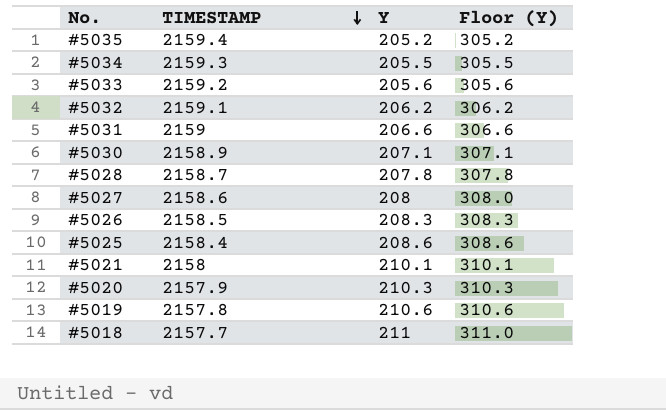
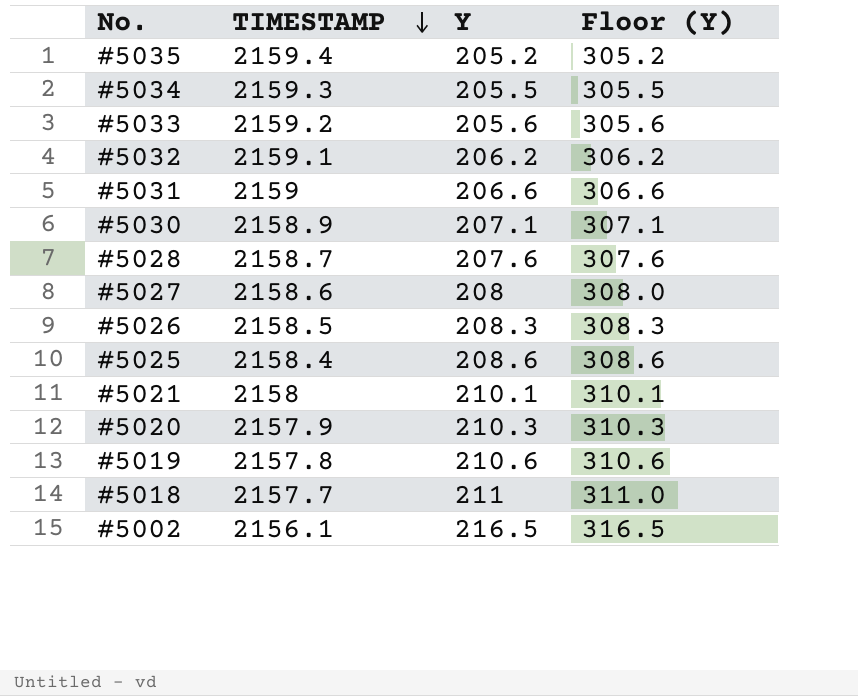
#5028 | Y: 207.8 -> 207.6
#5028 | Floor (Y): 307.8 -> 307.6
row #5002: none -> 2156.1 | 216.5 | 316.5

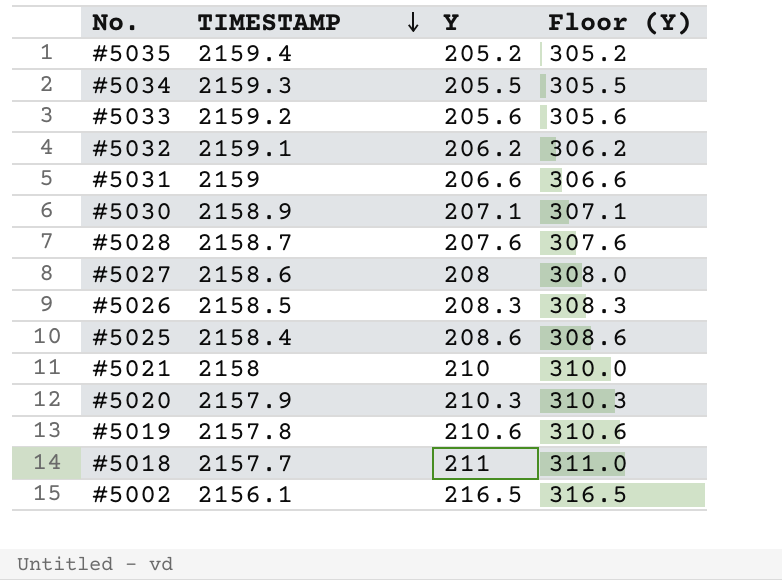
#5021 | Y: 210.1 -> 210
#5021 | Floor (Y): 310.1 -> 310.0

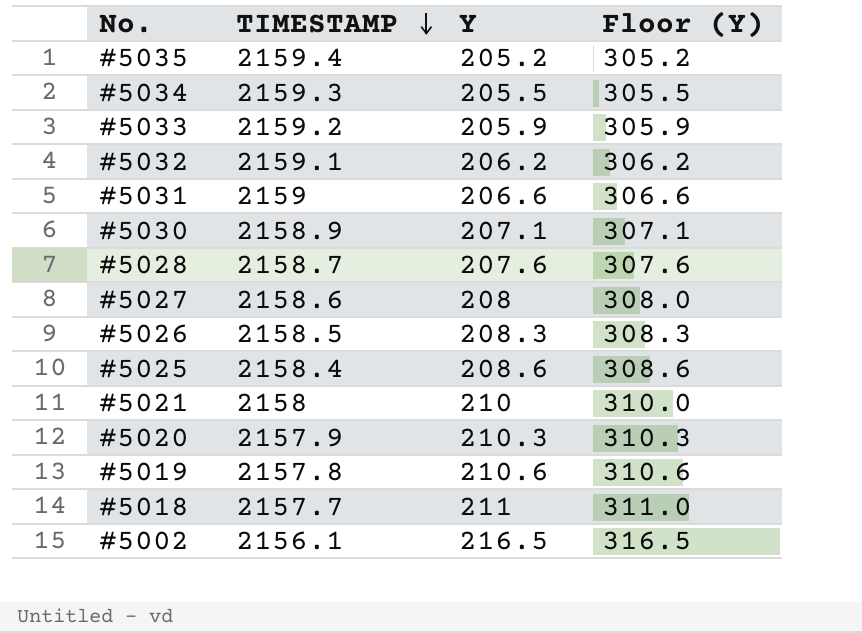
#5033 | Y: 205.6 -> 205.9
#5033 | Floor (Y): 305.6 -> 305.9

